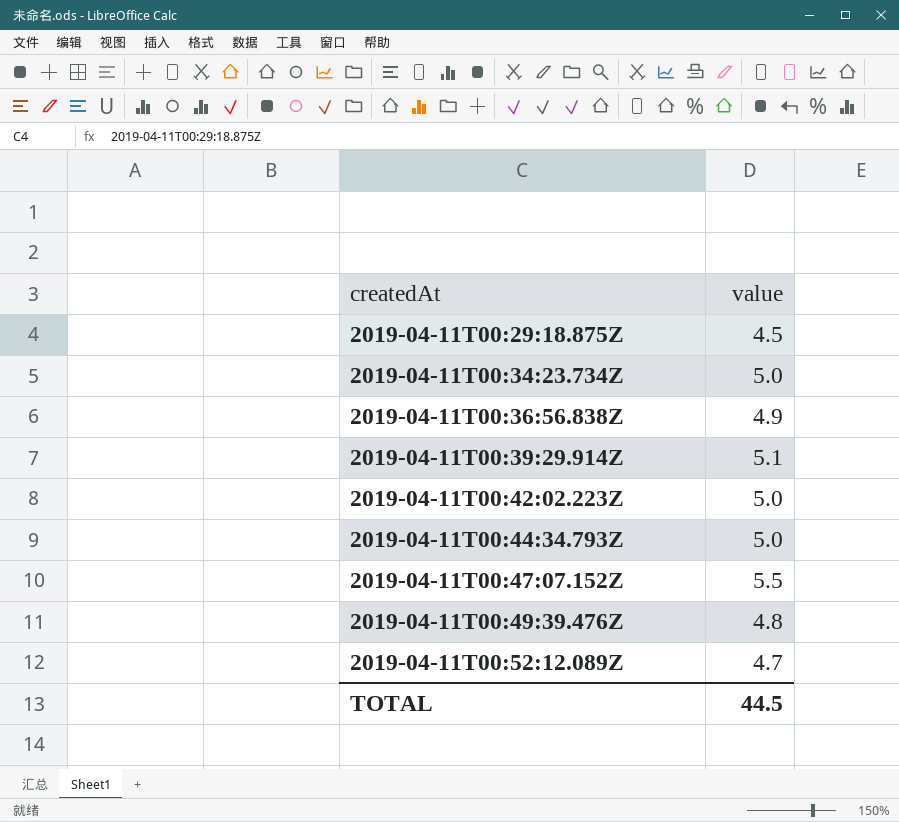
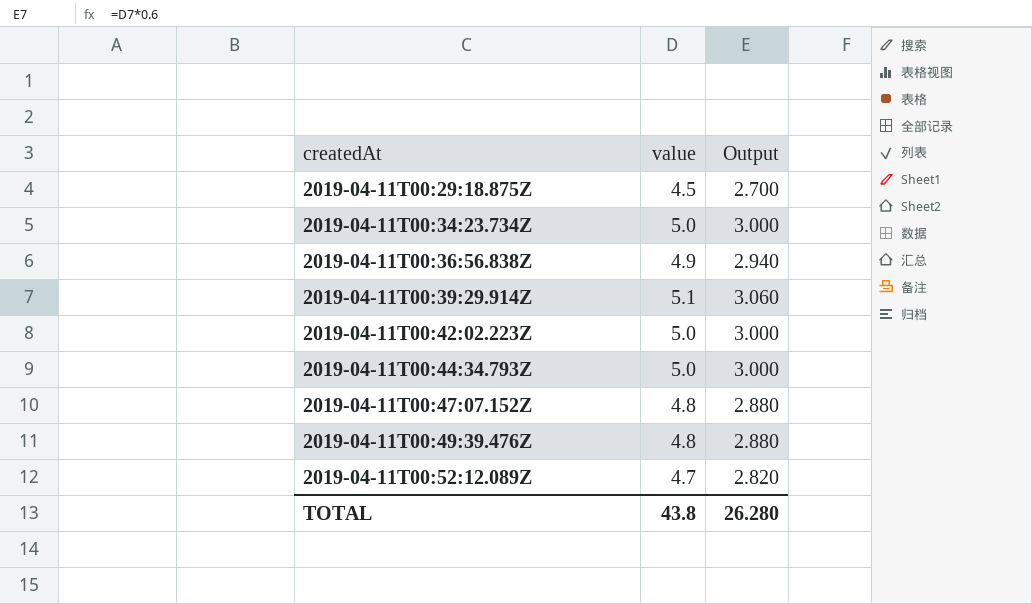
column Output | formula: none -> [value] * 0.6
2019-04-11T00:47:07.152Z | value: 5.5 -> 4.8
TOTAL | value: 44.5 -> 43.8

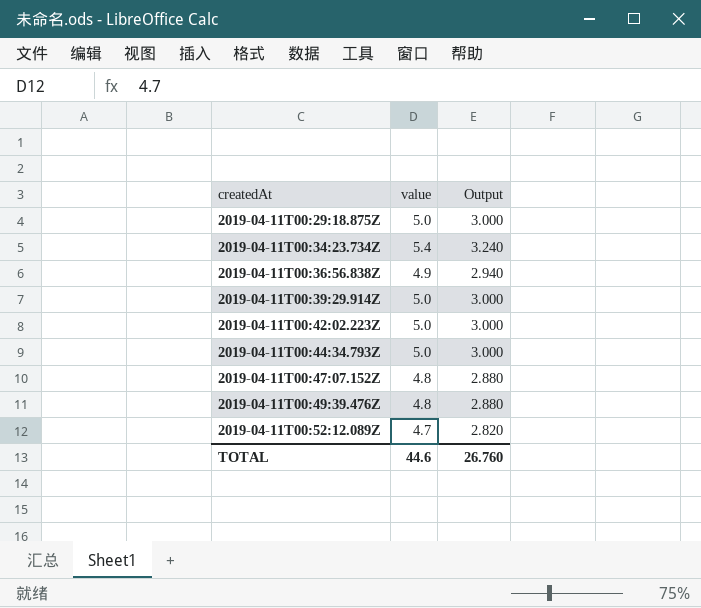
2019-04-11T00:29:18.875Z | value: 4.5 -> 5.0
2019-04-11T00:29:18.875Z | Output: 2.700 -> 3.000
2019-04-11T00:34:23.734Z | value: 5.0 -> 5.4
2019-04-11T00:34:23.734Z | Output: 3.000 -> 3.240
2019-04-11T00:39:29.914Z | value: 5.1 -> 5.0
2019-04-11T00:39:29.914Z | Output: 3.060 -> 3.000
TOTAL | value: 43.8 -> 44.6
TOTAL | Output: 26.280 -> 26.760

